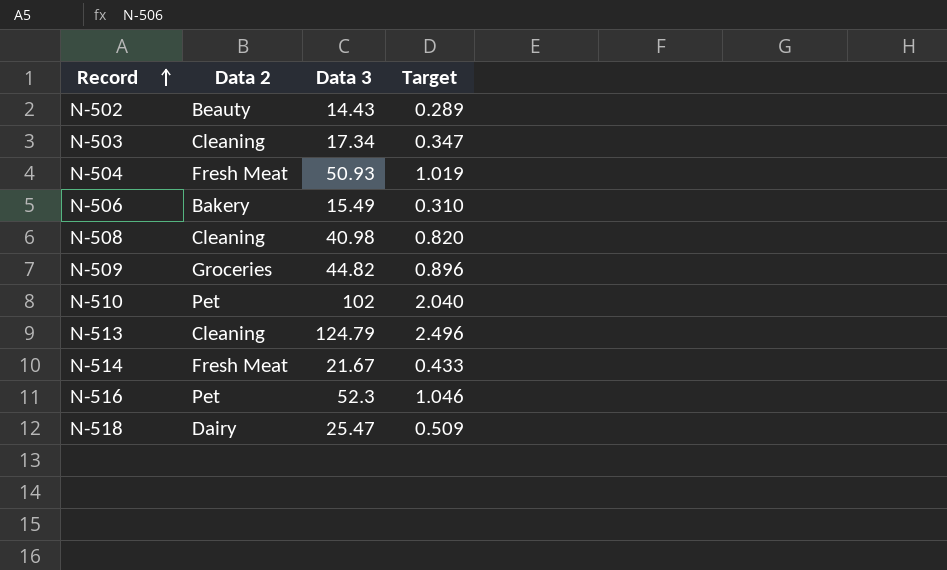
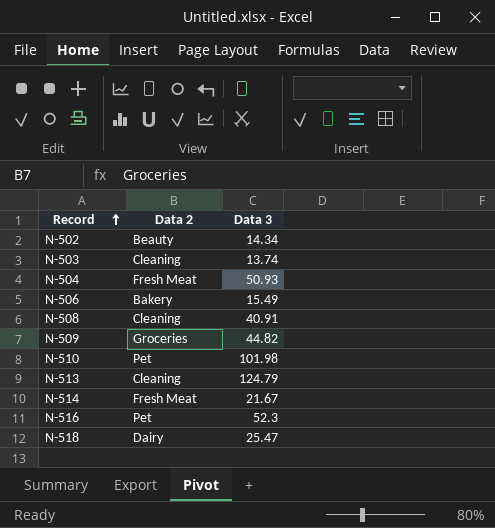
column Target | formula: [Data 3] * 0.02 -> none
N-502 | Data 3: 14.43 -> 14.34
N-503 | Data 3: 17.34 -> 13.74
N-508 | Data 3: 40.98 -> 40.91
N-510 | Data 3: 102 -> 101.98

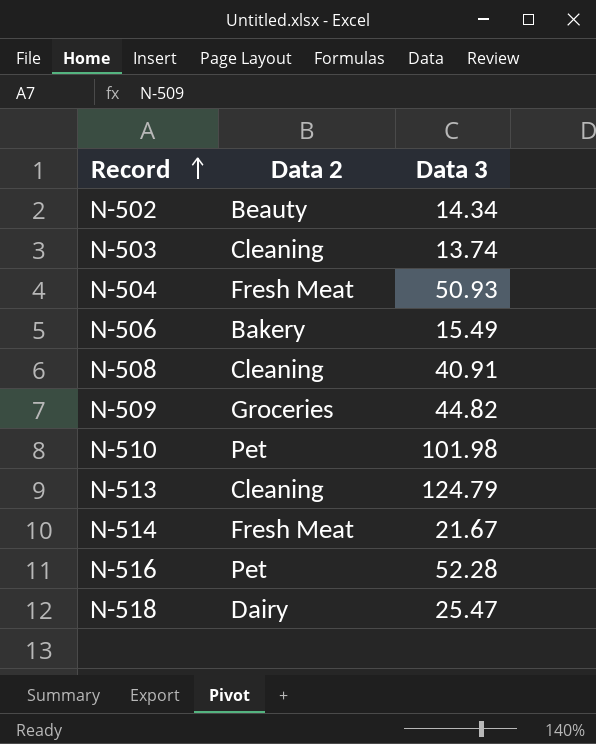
N-516 | Data 3: 52.3 -> 52.28

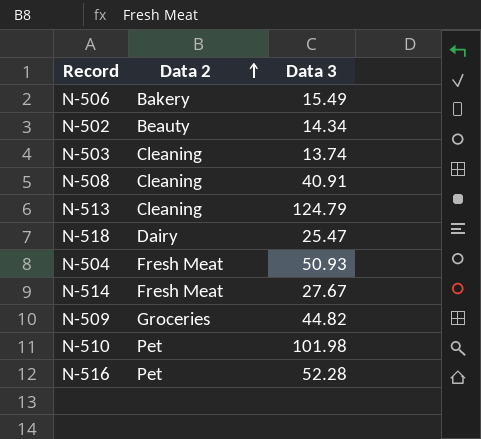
row order: Record ascending -> Data 2 ascending
N-514 | Data 3: 21.67 -> 27.67

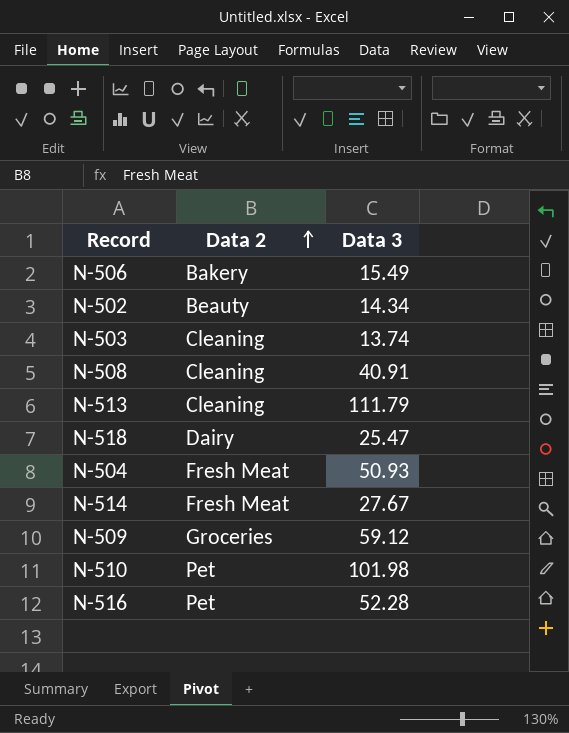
N-513 | Data 3: 124.79 -> 111.79
N-509 | Data 3: 44.82 -> 59.12

